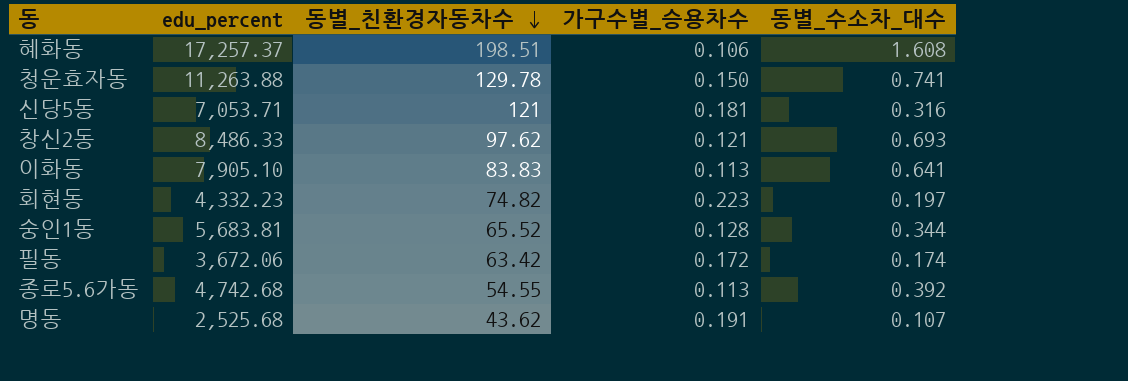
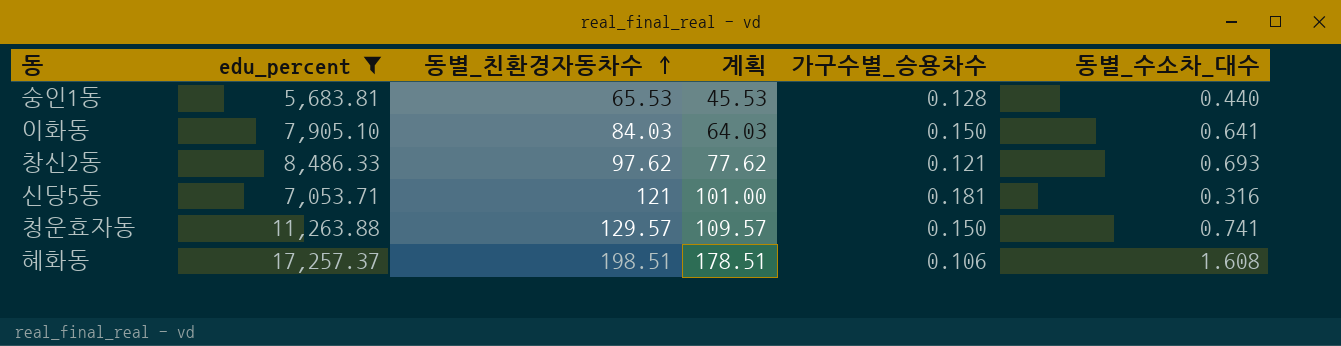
filter: none -> edu_percent >= 5,683.81
row order: 동별_친환경자동차수 descending -> 동별_친환경자동차수 ascending
column 계획 | formula: none -> [동별_친환경자동차수] - 20
숭인1동 | 동별_친환경자동차수: 65.52 -> 65.53
숭인1동 | 동별_수소차_대수: 0.344 -> 0.440
이화동 | 동별_친환경자동차수: 83.83 -> 84.03
이화동 | 가구수별_승용차수: 0.113 -> 0.150
청운효자동 | 동별_친환경자동차수: 129.78 -> 129.57

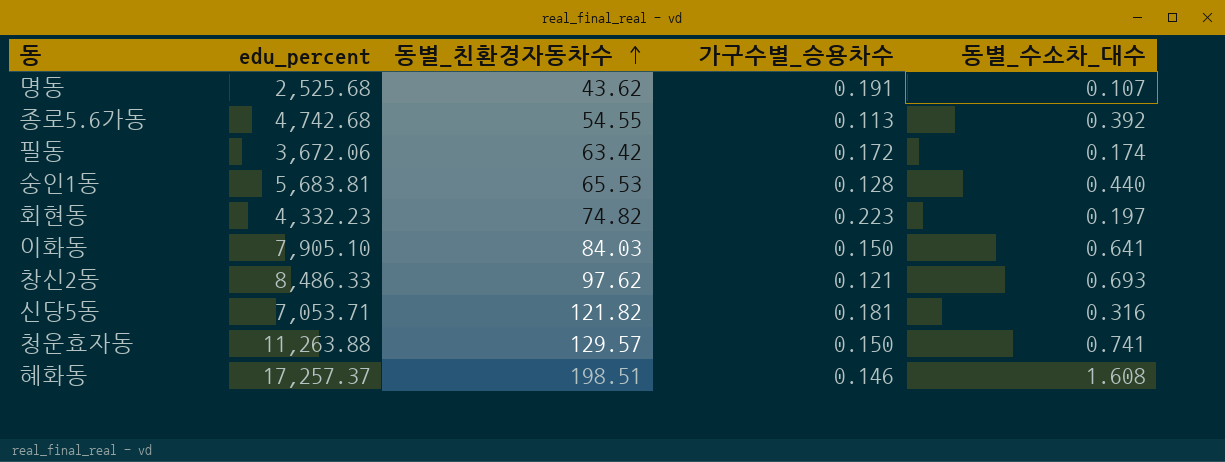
filter: edu_percent >= 5,683.81 -> none
column 계획 | formula: [동별_친환경자동차수] - 20 -> none
신당5동 | 동별_친환경자동차수: 121 -> 121.82
혜화동 | 가구수별_승용차수: 0.106 -> 0.146

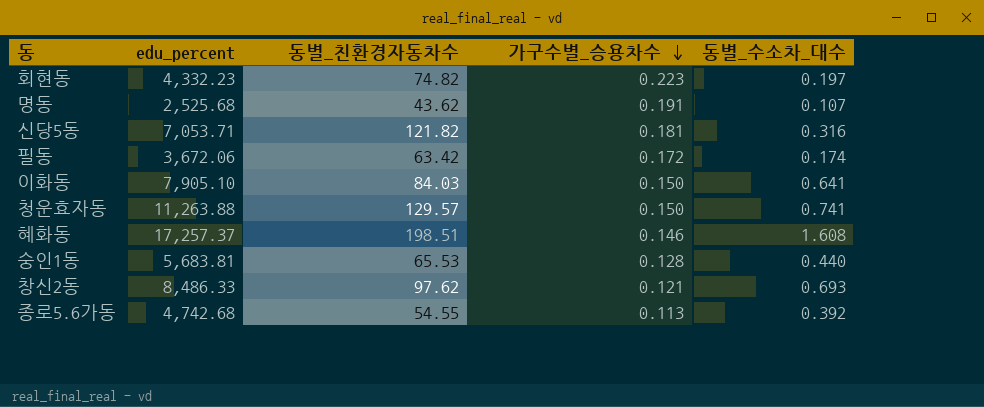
row order: 동별_친환경자동차수 ascending -> 가구수별_승용차수 descending

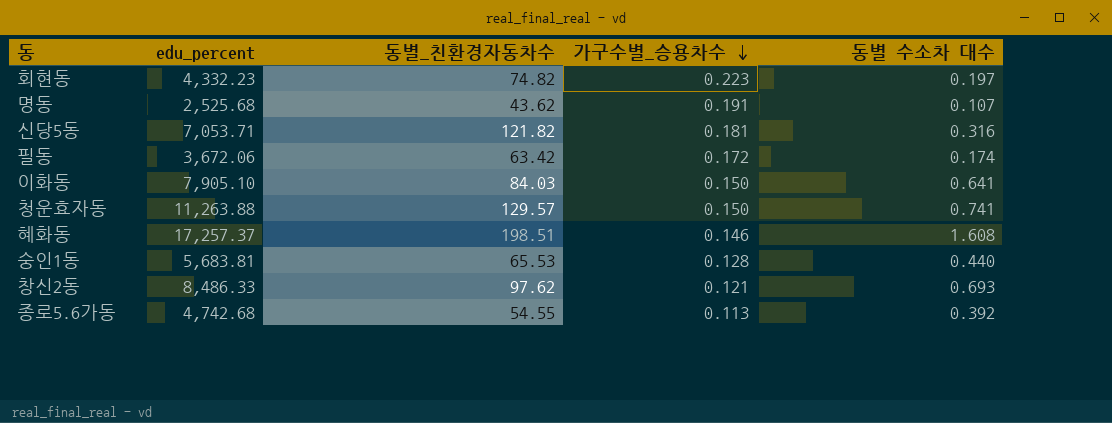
column name: 동별_수소차_대수 -> 동별 수소차 대수

